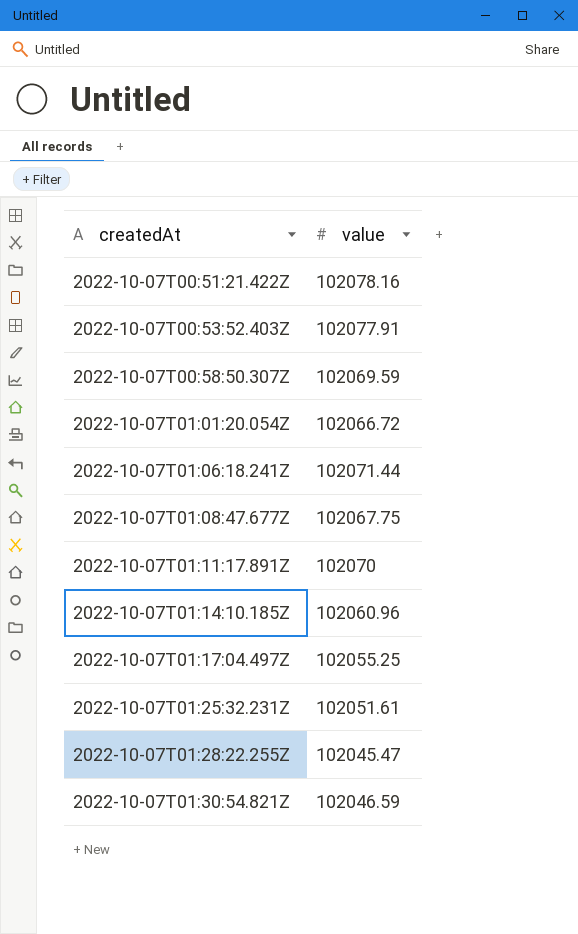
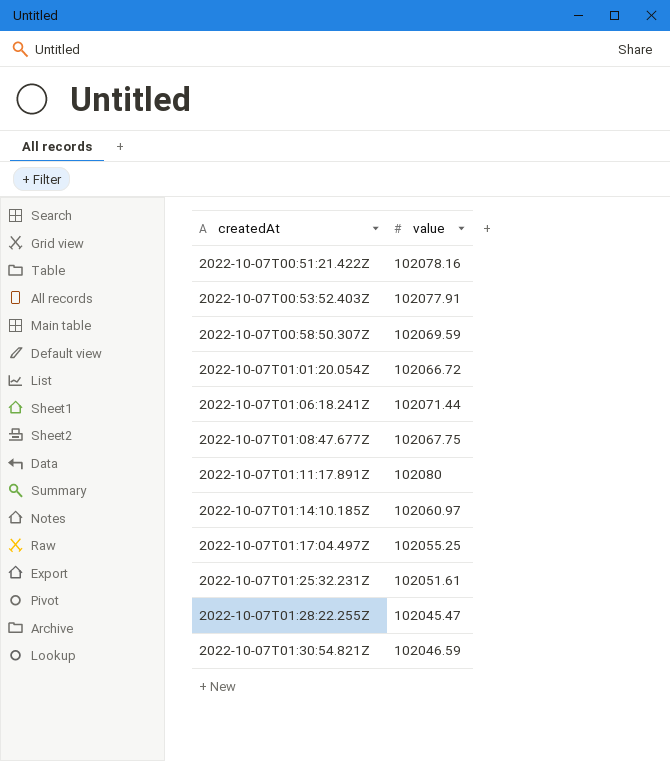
2022-10-07T01:11:17.891Z | value: 102070 -> 102080
2022-10-07T01:14:10.185Z | value: 102060.96 -> 102060.97

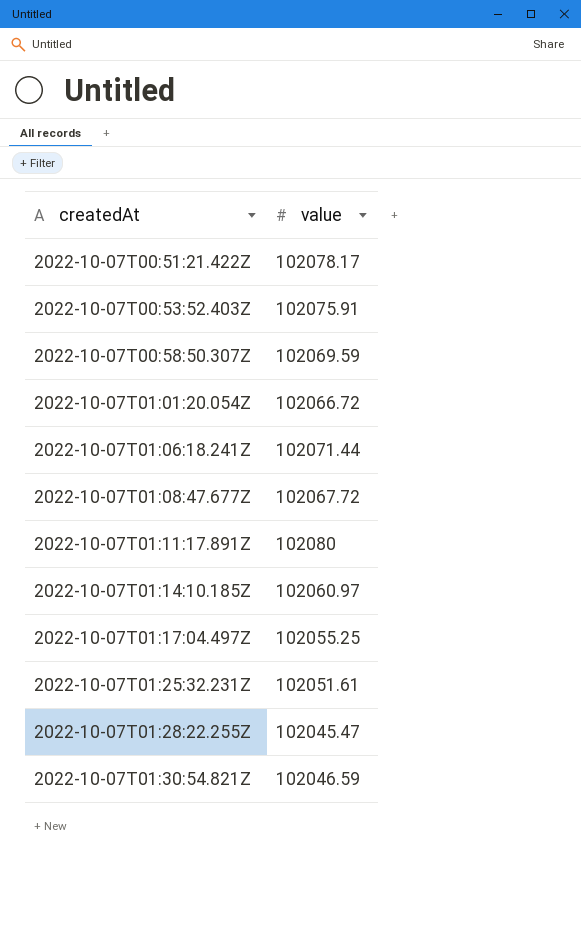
2022-10-07T00:51:21.422Z | value: 102078.16 -> 102078.17
2022-10-07T00:53:52.403Z | value: 102077.91 -> 102075.91
2022-10-07T01:08:47.677Z | value: 102067.75 -> 102067.72

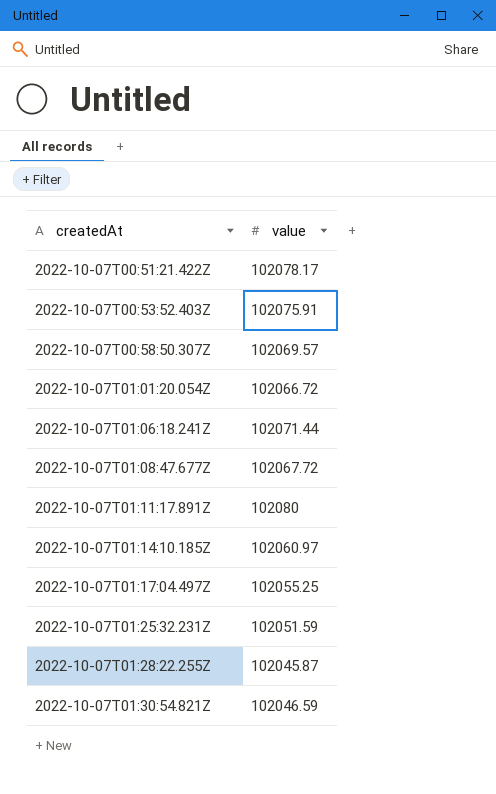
2022-10-07T00:58:50.307Z | value: 102069.59 -> 102069.57
2022-10-07T01:25:32.231Z | value: 102051.61 -> 102051.59
2022-10-07T01:28:22.255Z | value: 102045.47 -> 102045.87

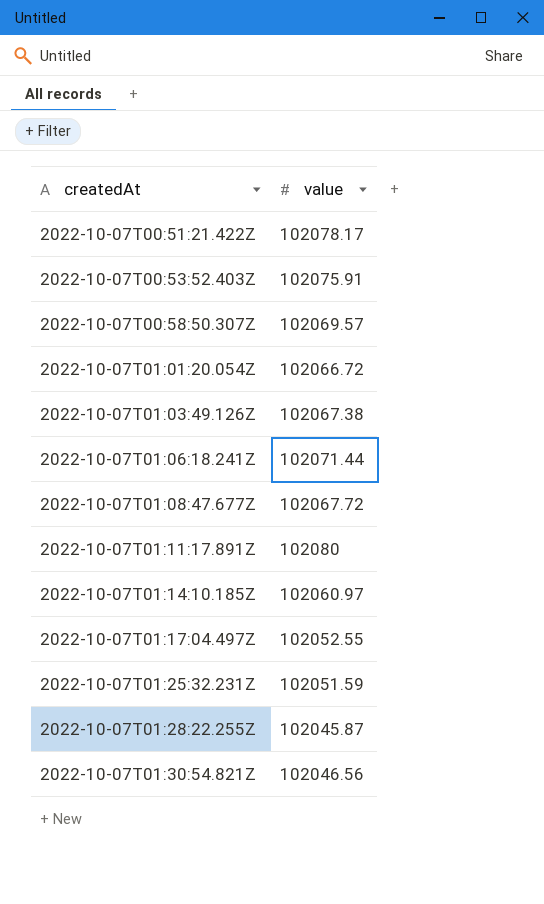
row 2022-10-07T01:03:49.126Z: none -> 102067.38
2022-10-07T01:17:04.497Z | value: 102055.25 -> 102052.55
2022-10-07T01:30:54.821Z | value: 102046.59 -> 102046.56

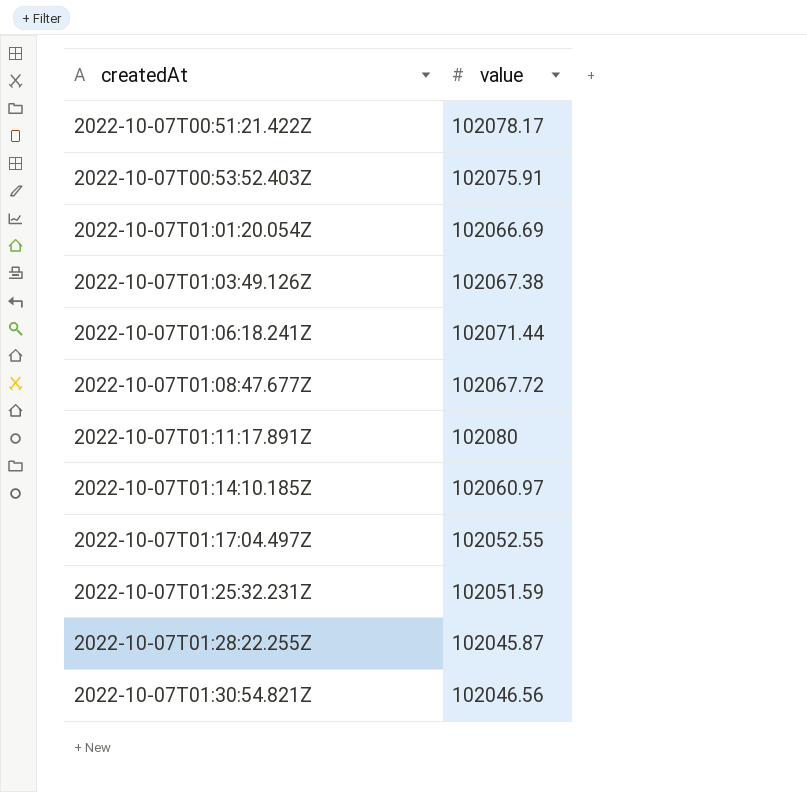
row 2022-10-07T00:58:50.307Z: 102069.57 -> none
2022-10-07T01:01:20.054Z | value: 102066.72 -> 102066.69

